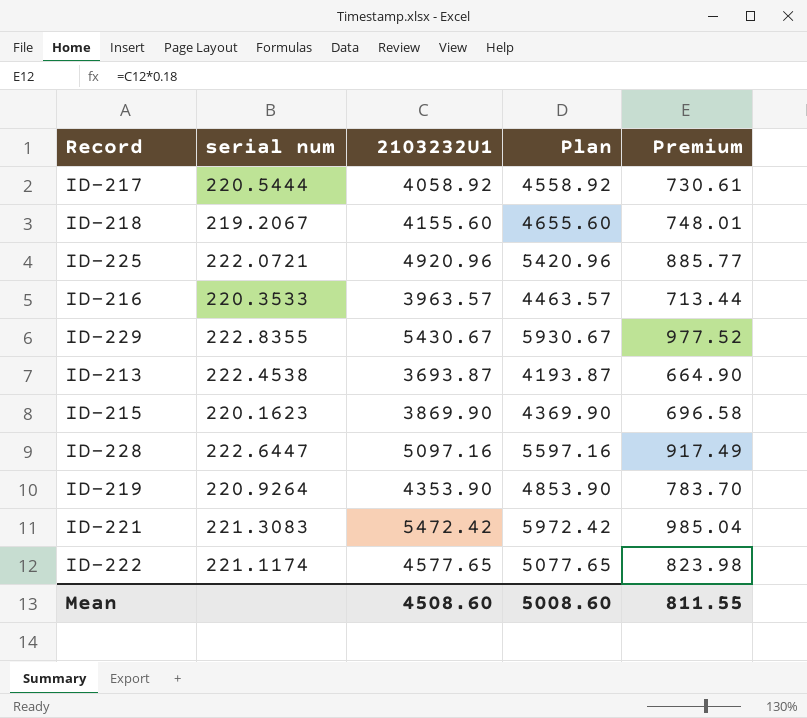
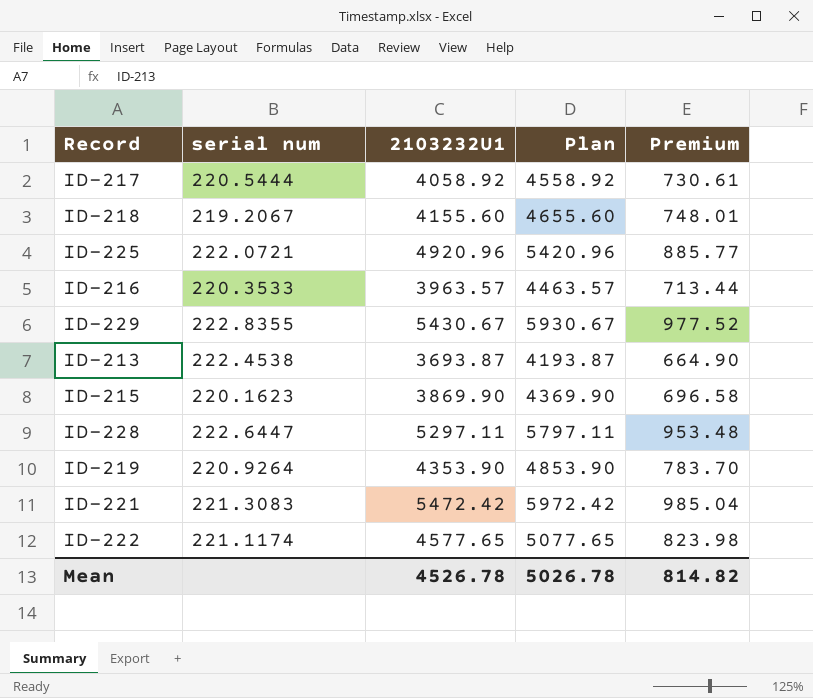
ID-228 | 2103232U1: 5097.16 -> 5297.11
ID-228 | Plan: 5597.16 -> 5797.11
ID-228 | Premium: 917.49 -> 953.48
Mean | 2103232U1: 4508.60 -> 4526.78
Mean | Plan: 5008.60 -> 5026.78
Mean | Premium: 811.55 -> 814.82

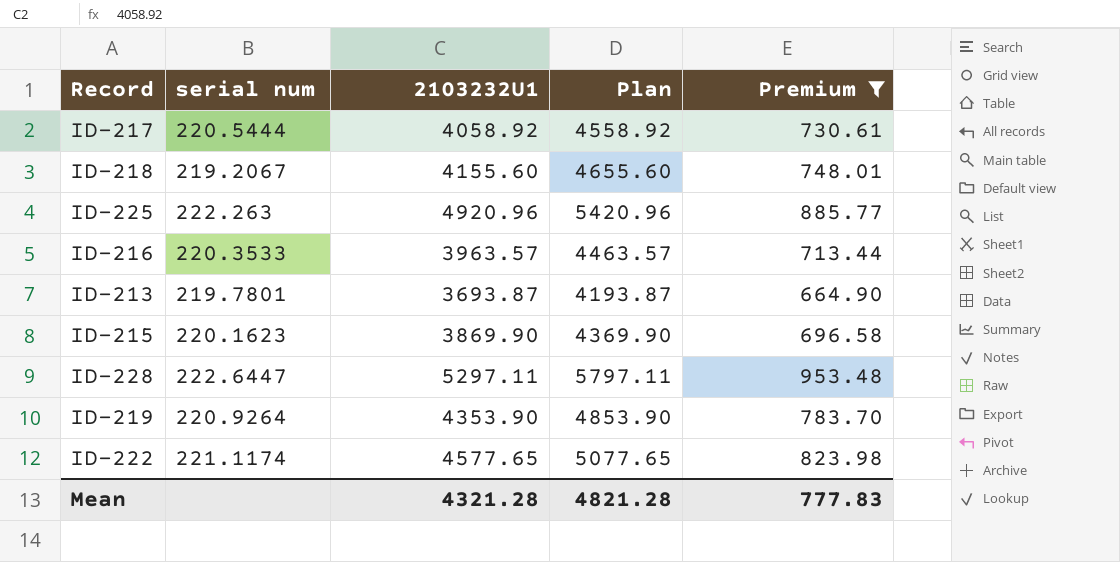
filter: none -> Premium <= 953.48
ID-225 | serial num: 222.0721 -> 222.263
ID-213 | serial num: 222.4538 -> 219.7801
Mean | 2103232U1: 4526.78 -> 4321.28
Mean | Plan: 5026.78 -> 4821.28
Mean | Premium: 814.82 -> 777.83

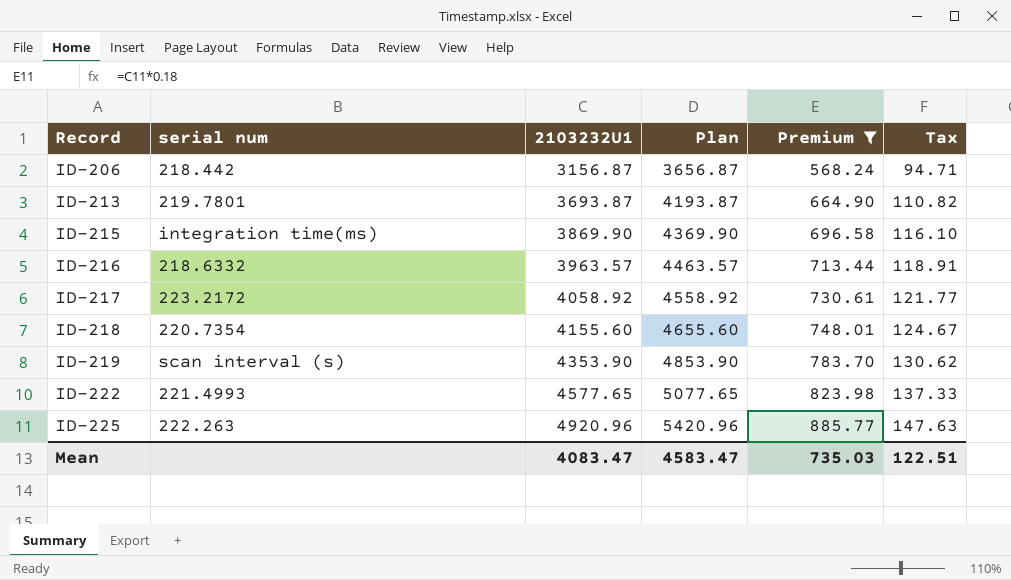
row order: none -> Record ascending
column Tax | formula: none -> [2103232U1] * 0.03
row ID-228: 222.6447 | 5297.11 | 5797.11 | 953.48 -> none
row ID-206: none -> 218.442 | 3156.87 | 3656.87 | 568.24 | 94.71
ID-215 | serial num: 220.1623 -> integration time(ms)
ID-216 | serial num: 220.3533 -> 218.6332
ID-217 | serial num: 220.5444 -> 223.2172
ID-218 | serial num: 219.2067 -> 220.7354
ID-219 | serial num: 220.9264 -> scan interval (s)
ID-222 | serial num: 221.1174 -> 221.4993
Mean | 2103232U1: 4321.28 -> 4083.47
Mean | Plan: 4821.28 -> 4583.47
Mean | Premium: 777.83 -> 735.03

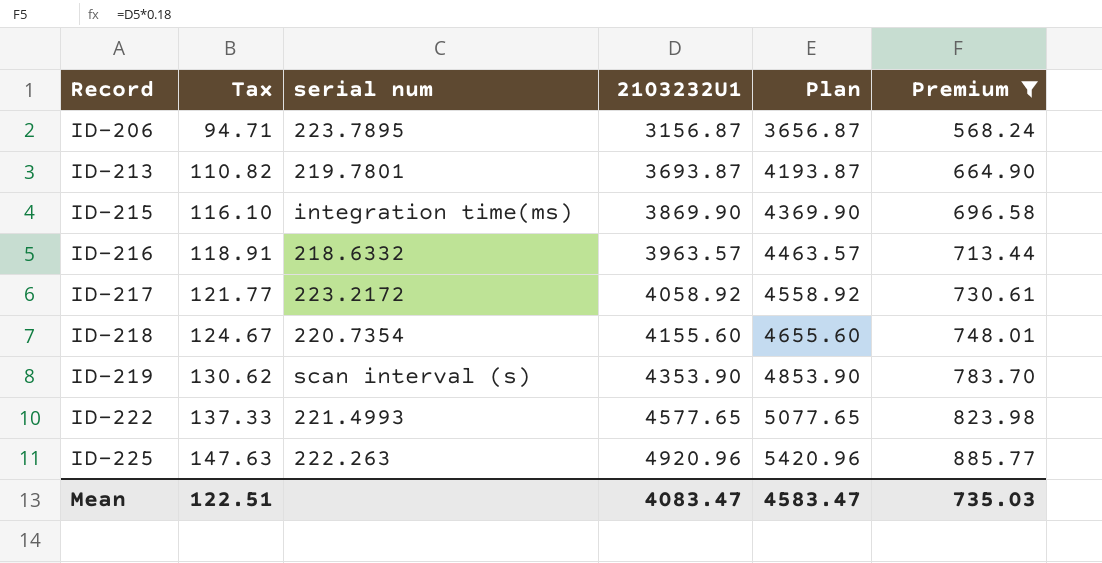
column Tax | position: 6 -> 2
ID-206 | serial num: 218.442 -> 223.7895

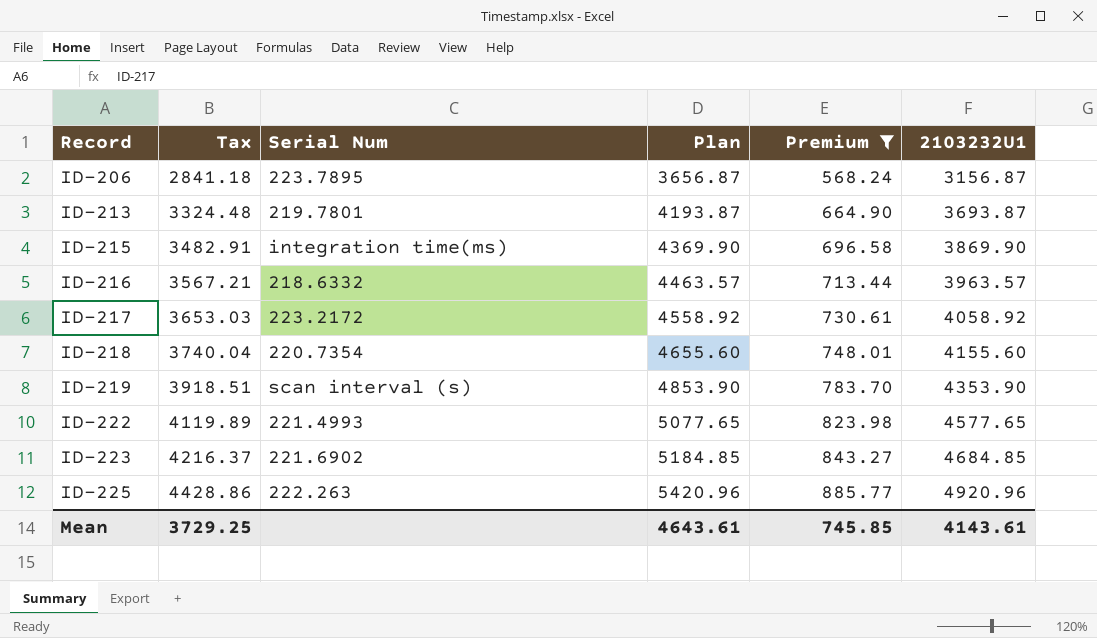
column Tax | formula: [2103232U1] * 0.03 -> [2103232U1] * 0.9
column name: serial num -> Serial Num
column 2103232U1 | position: 4 -> 6
row ID-223: none -> 4216.37 | 221.6902 | 5184.85 | 843.27 | 4684.85
Mean | Tax: 122.51 -> 3729.25
Mean | Plan: 4583.47 -> 4643.61
Mean | Premium: 735.03 -> 745.85
Mean | 2103232U1: 4083.47 -> 4143.61

